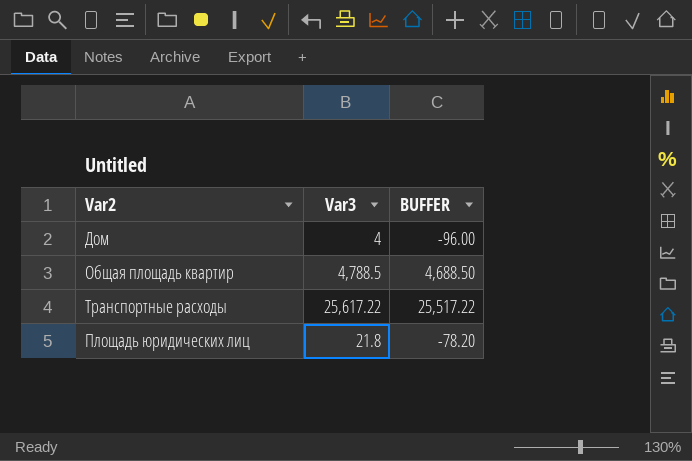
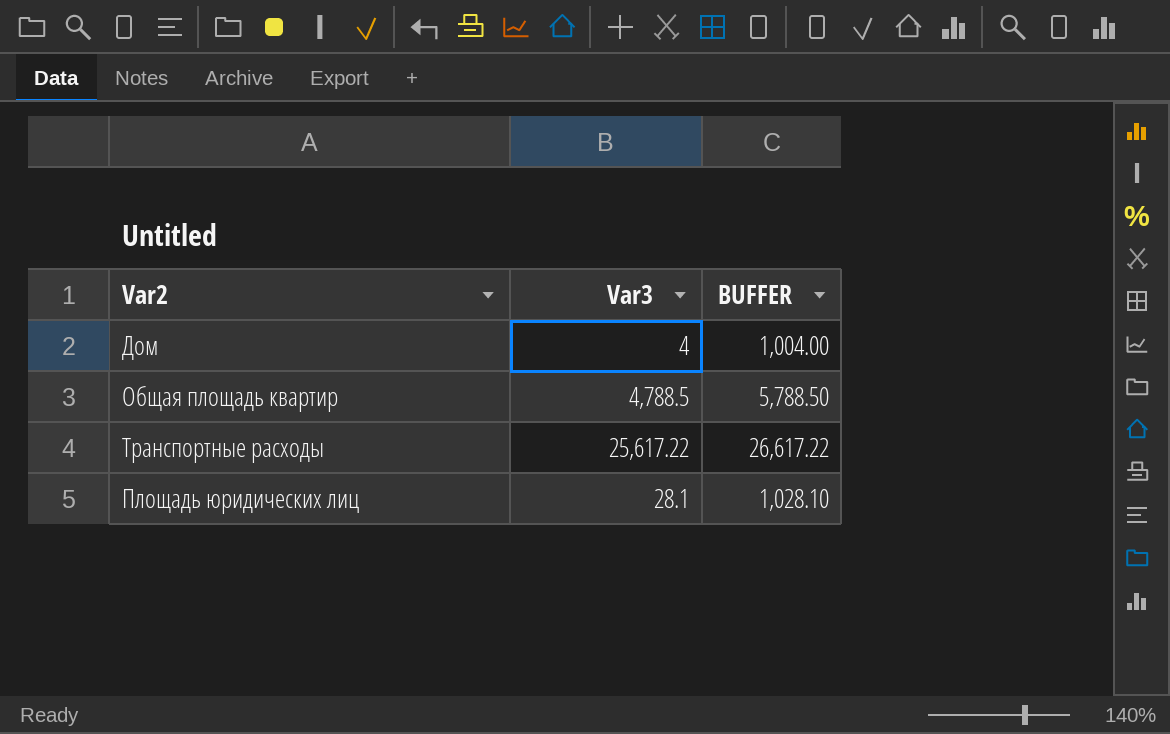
column BUFFER | formula: [Var3] - 100 -> [Var3] + 1000
Площадь юридических лиц | Var3: 21.8 -> 28.1

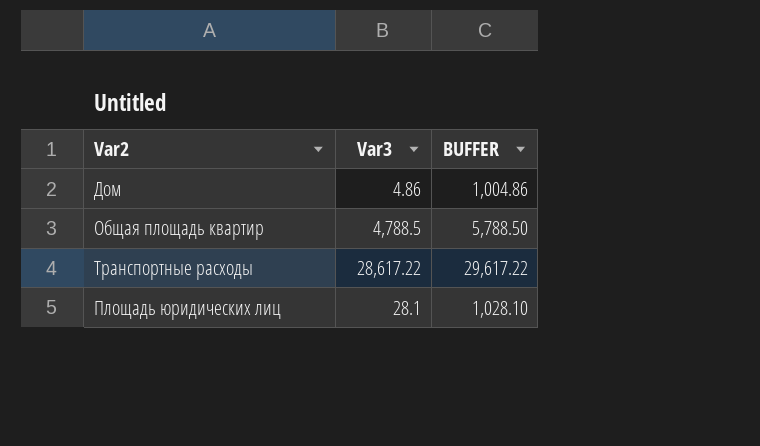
Дом | Var3: 4 -> 4.86
Дом | BUFFER: 1,004.00 -> 1,004.86
Транспортные расходы | Var3: 25,617.22 -> 28,617.22
Транспортные расходы | BUFFER: 26,617.22 -> 29,617.22

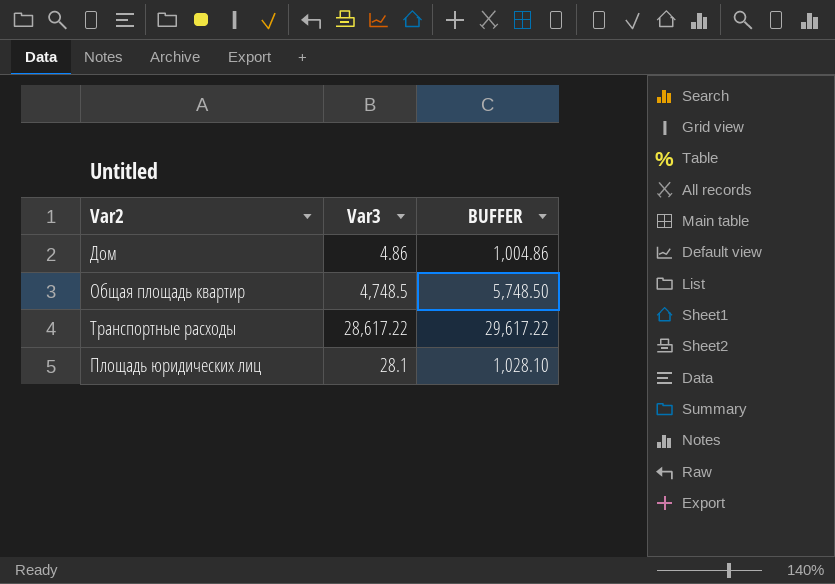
Общая площадь квартир | Var3: 4,788.5 -> 4,748.5
Общая площадь квартир | BUFFER: 5,788.50 -> 5,748.50

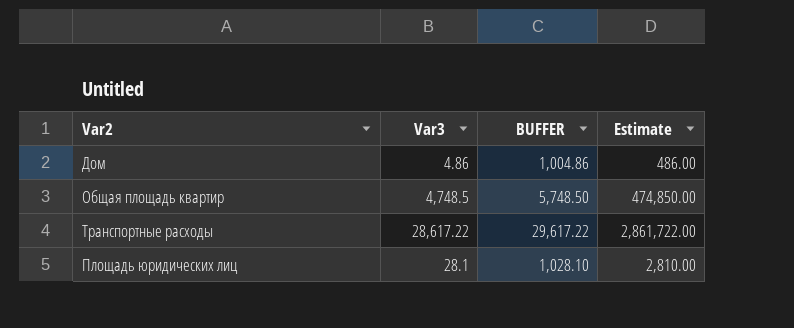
column Estimate | formula: none -> [Var3] * 100

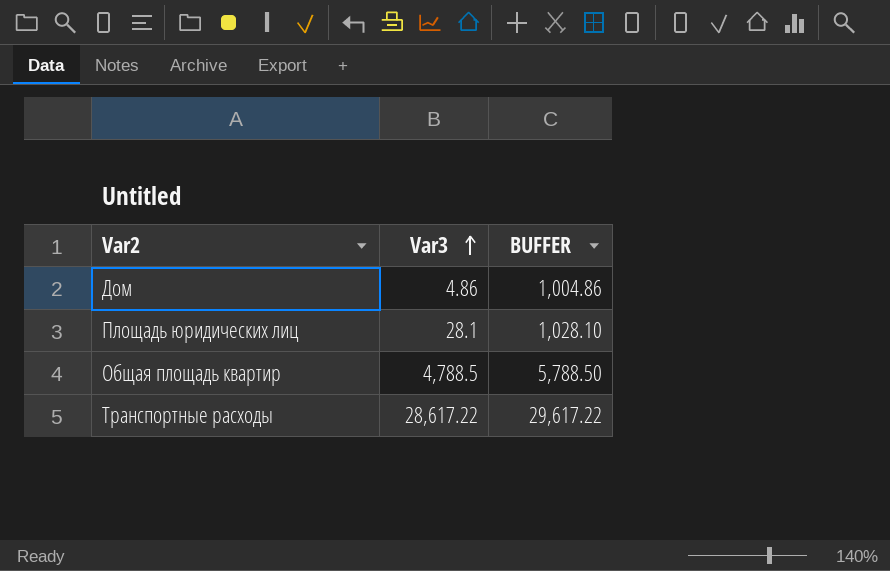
row order: none -> Var3 ascending
column Estimate | formula: [Var3] * 100 -> none
Общая площадь квартир | Var3: 4,748.5 -> 4,788.5
Общая площадь квартир | BUFFER: 5,748.50 -> 5,788.50

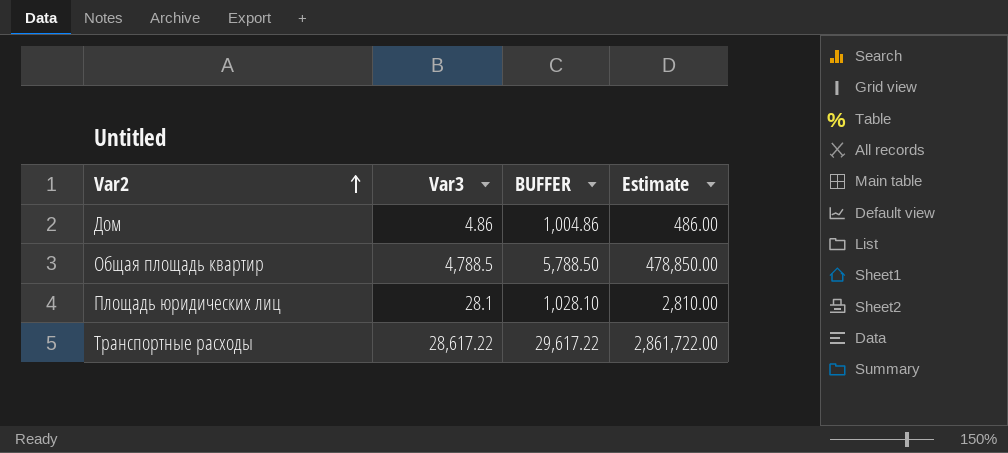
row order: Var3 ascending -> Var2 ascending
column Estimate | formula: none -> [Var3] * 100

